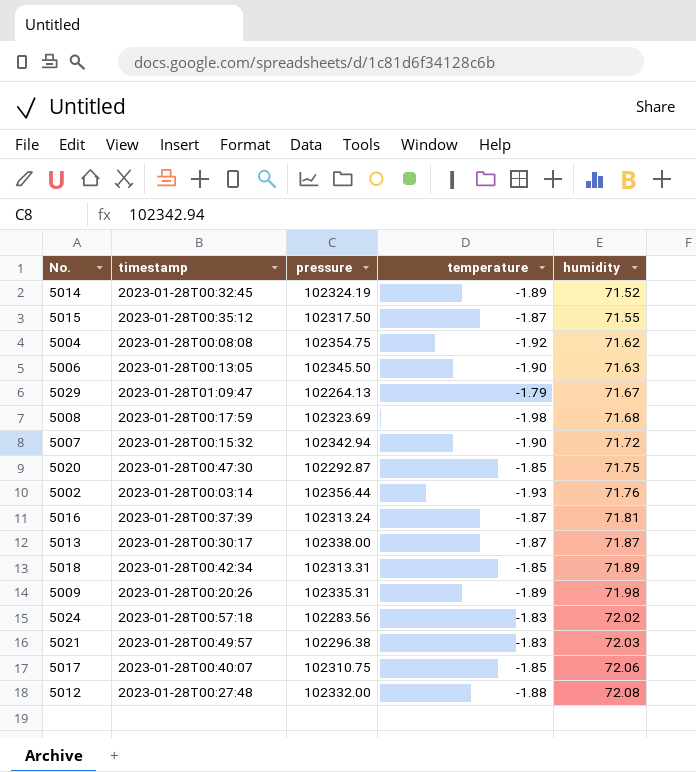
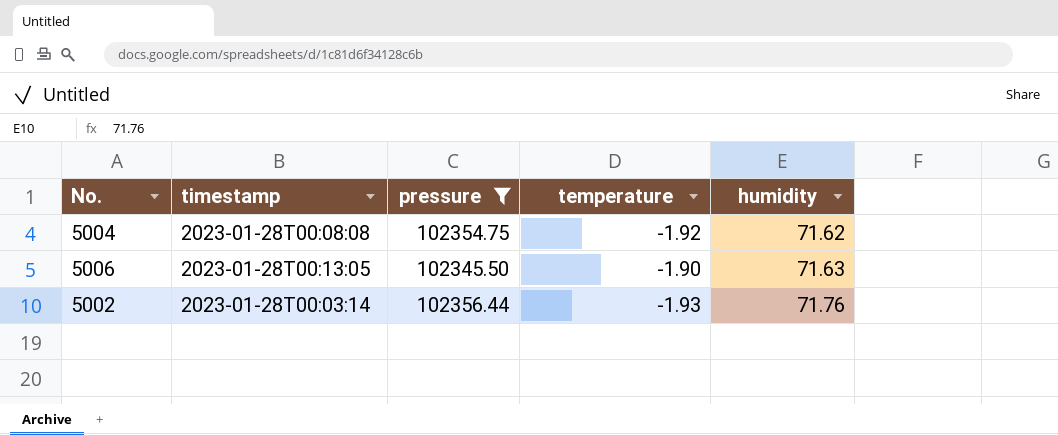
filter: none -> pressure >= 102345.50

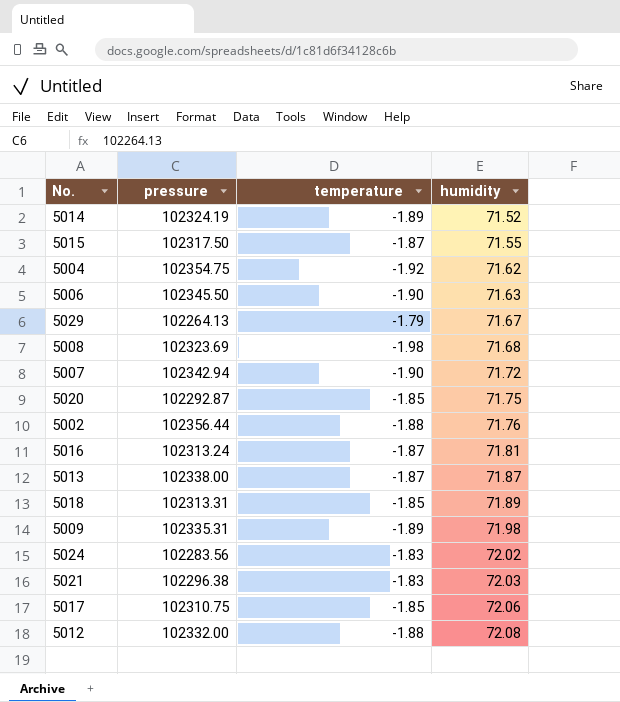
filter: pressure >= 102345.50 -> none
column timestamp | position: 2 -> none
5002 | temperature: -1.93 -> -1.88

